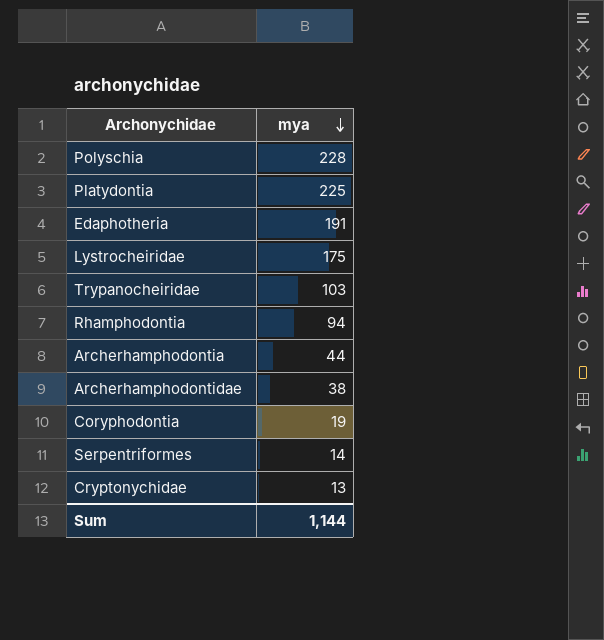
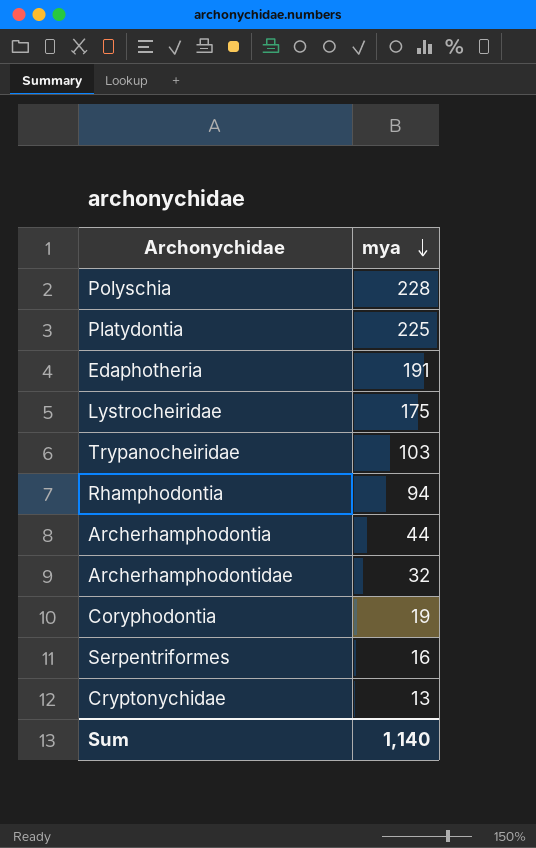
Archerhamphodontidae | mya: 38 -> 32
Serpentriformes | mya: 14 -> 16
Sum | mya: 1,144 -> 1,140

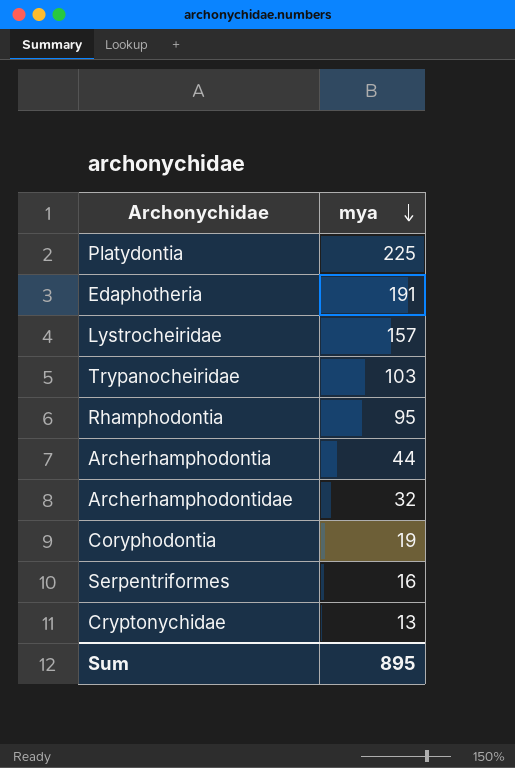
row Polyschia: 228 -> none
Lystrocheiridae | mya: 175 -> 157
Rhamphodontia | mya: 94 -> 95
Sum | mya: 1,140 -> 895

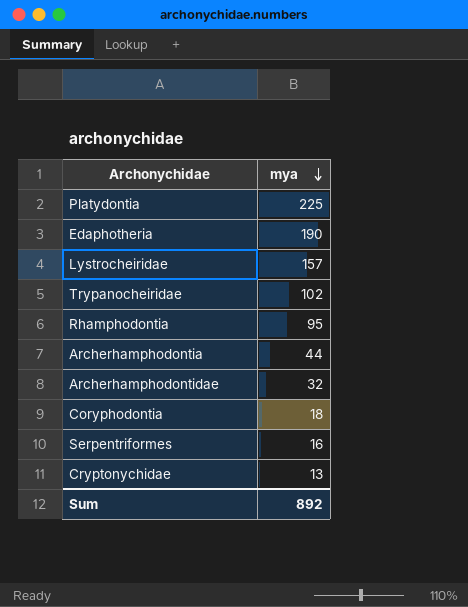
Edaphotheria | mya: 191 -> 190
Trypanocheiridae | mya: 103 -> 102
Coryphodontia | mya: 19 -> 18
Sum | mya: 895 -> 892

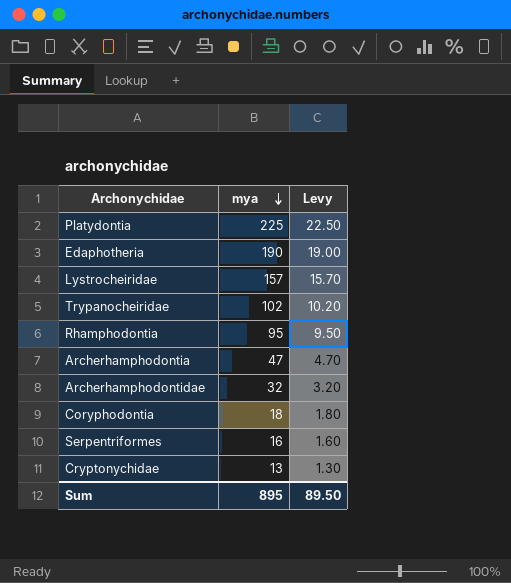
column Levy | formula: none -> [mya] * 0.1
Archerhamphodontia | mya: 44 -> 47
Sum | mya: 892 -> 895

